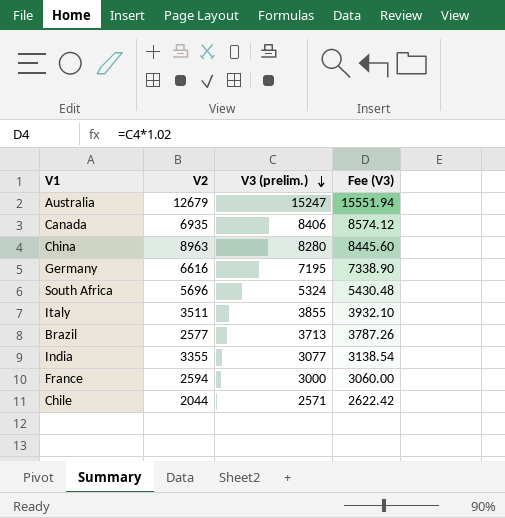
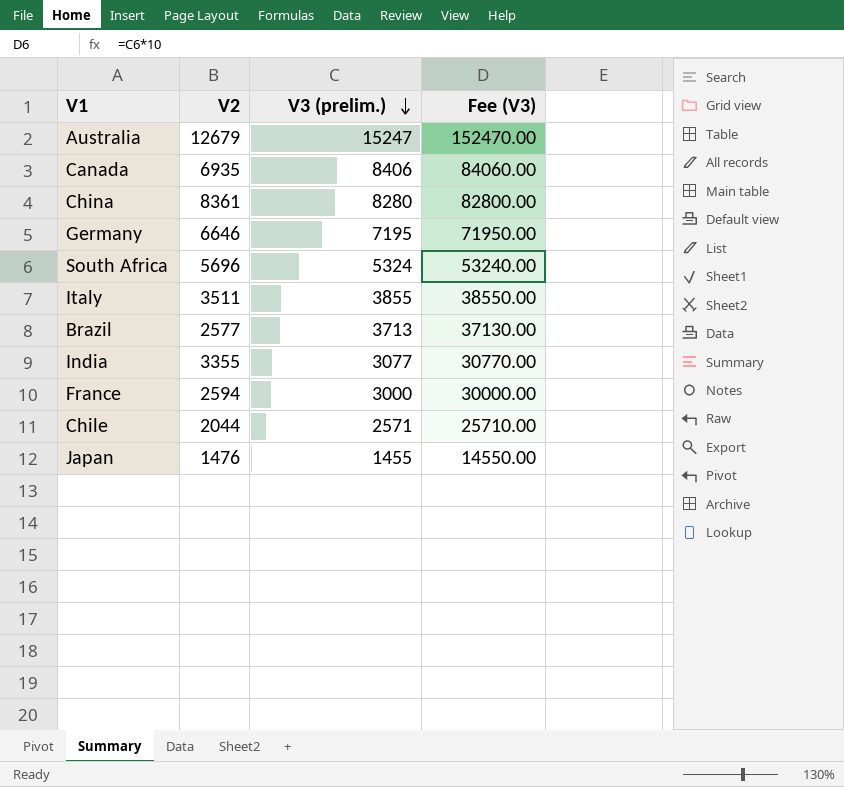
column Fee (V3) | formula: [V3 (prelim.)] * 1.02 -> [V3 (prelim.)] * 10
China | V2: 8963 -> 8361
Germany | V2: 6616 -> 6646
row Japan: none -> 1476 | 1455 | 14550.00

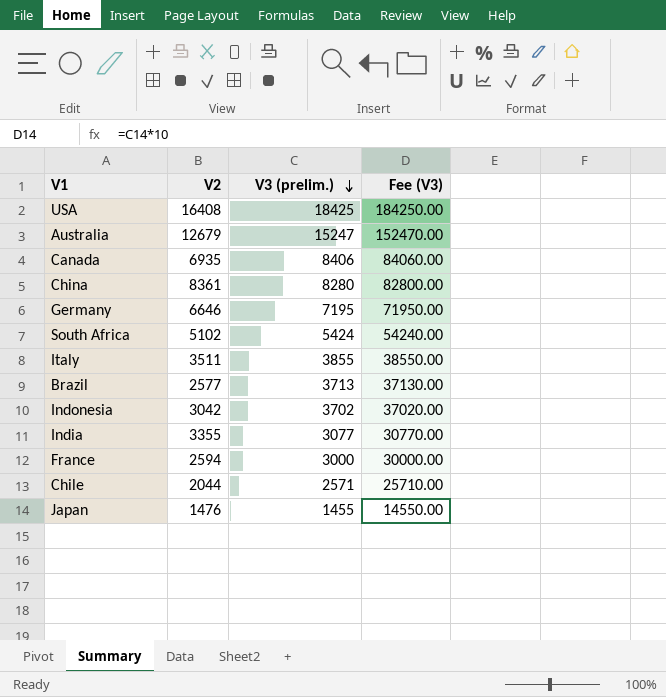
row USA: none -> 16408 | 18425 | 184250.00
South Africa | V2: 5696 -> 5102
South Africa | V3 (prelim.): 5324 -> 5424
South Africa | Fee (V3): 53240.00 -> 54240.00
row Indonesia: none -> 3042 | 3702 | 37020.00

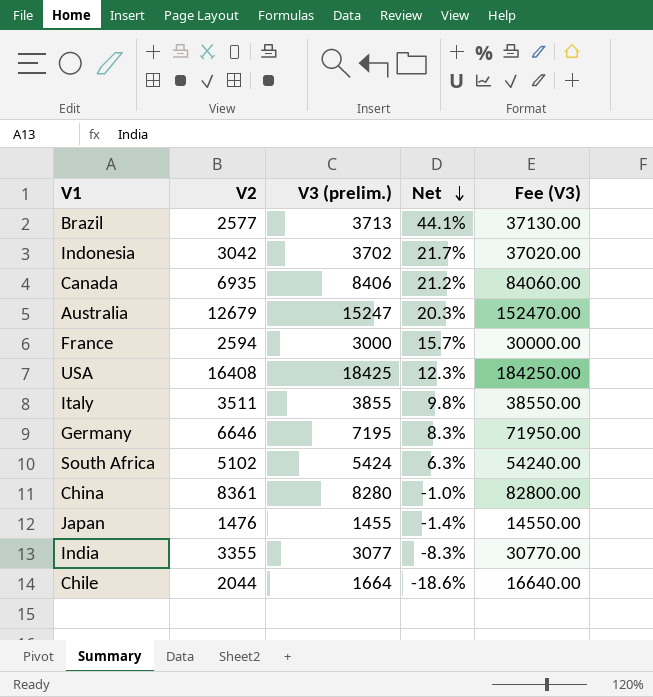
row order: V3 (prelim.) descending -> Net descending
column Net | formula: none -> ([V3 (prelim.)] - [V2]) / [V2]
Chile | V3 (prelim.): 2571 -> 1664
Chile | Fee (V3): 25710.00 -> 16640.00

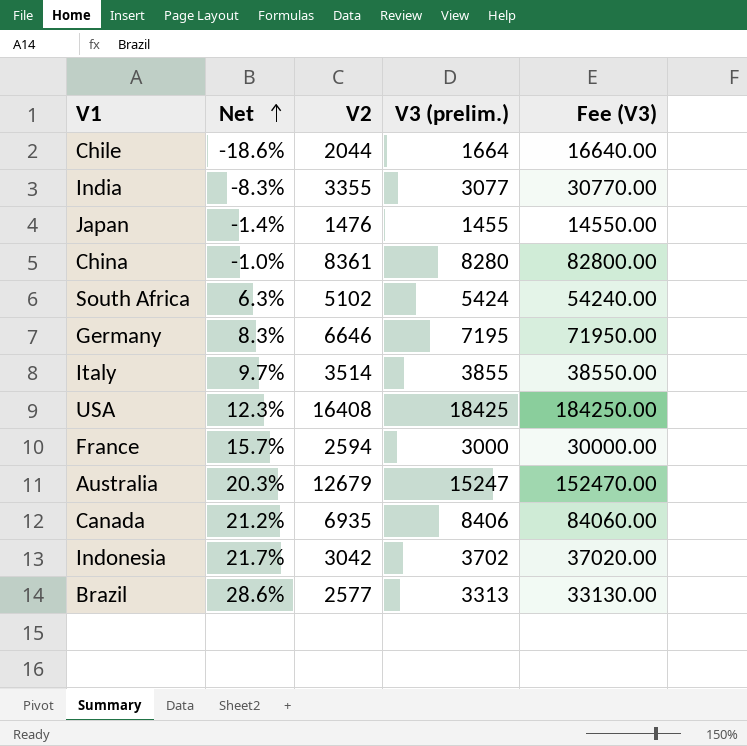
row order: Net descending -> Net ascending
column Net | position: 4 -> 2
Italy | Net: 9.8% -> 9.7%
Italy | V2: 3511 -> 3514
Brazil | Net: 44.1% -> 28.6%
Brazil | V3 (prelim.): 3713 -> 3313
Brazil | Fee (V3): 37130.00 -> 33130.00

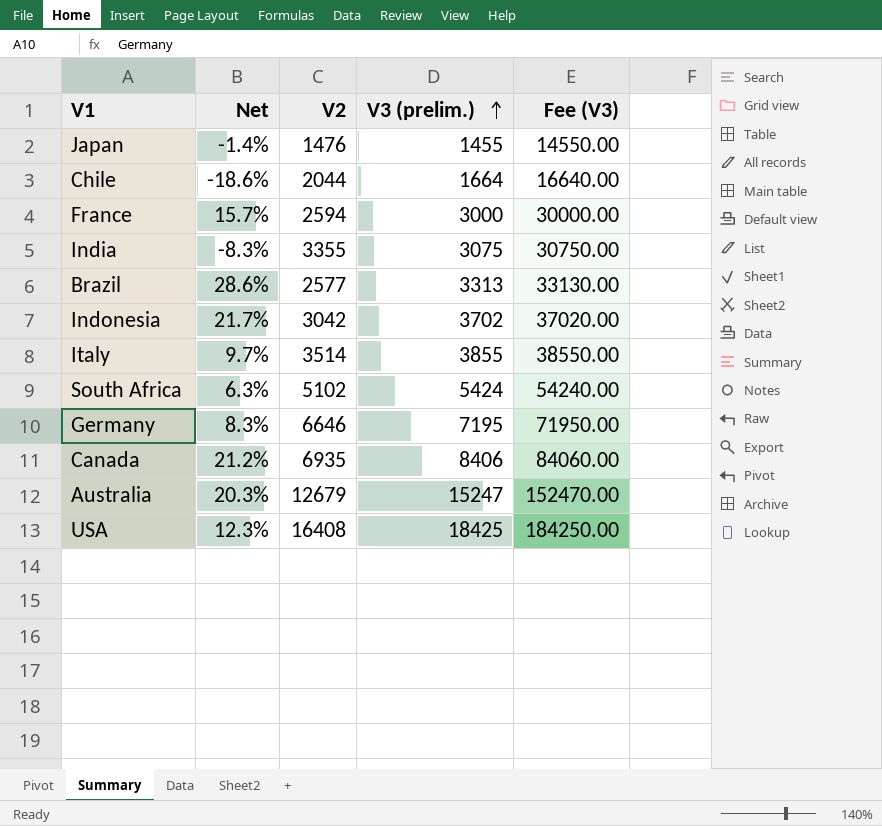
row order: Net ascending -> V3 (prelim.) ascending
row China: -1.0% | 8361 | 8280 | 82800.00 -> none
India | V3 (prelim.): 3077 -> 3075
India | Fee (V3): 30770.00 -> 30750.00

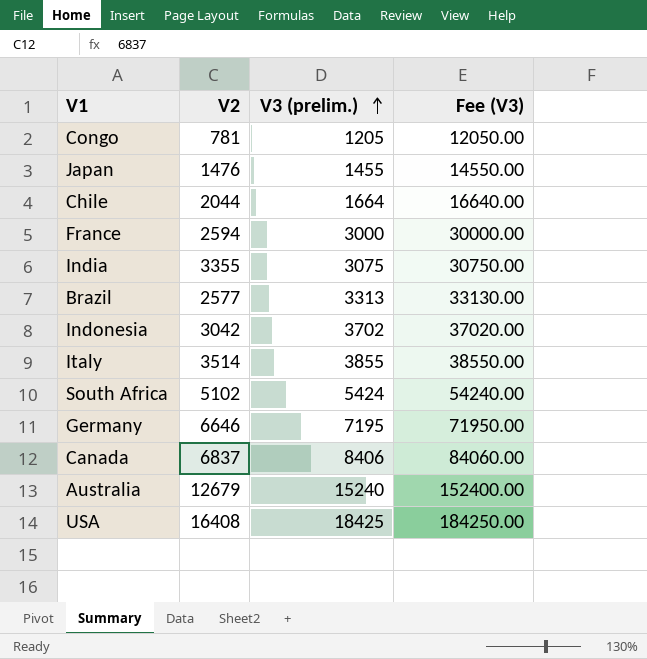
column Net | formula: ([V3 (prelim.)] - [V2]) / [V2] -> none
row Congo: none -> 781 | 1205 | 12050.00
Canada | V2: 6935 -> 6837
Australia | V3 (prelim.): 15247 -> 15240
Australia | Fee (V3): 152470.00 -> 152400.00

